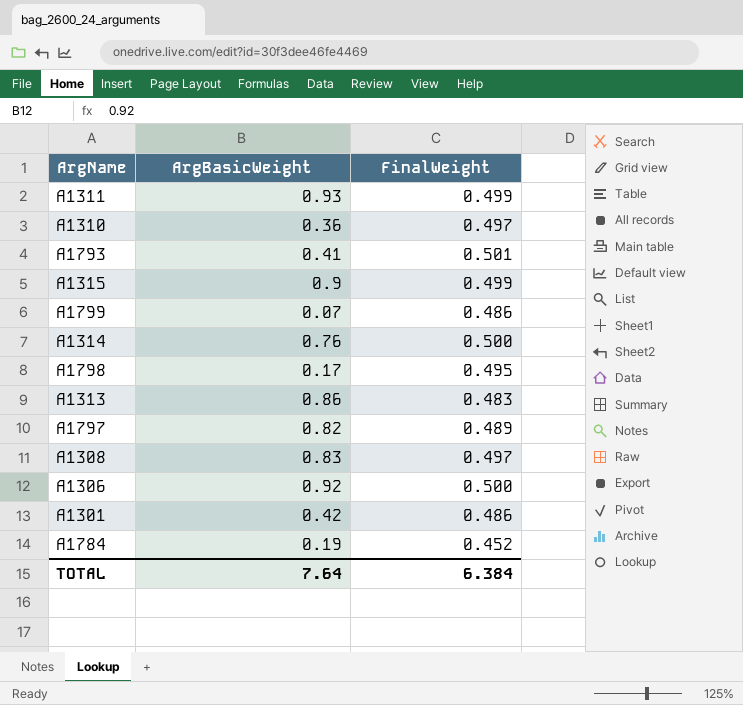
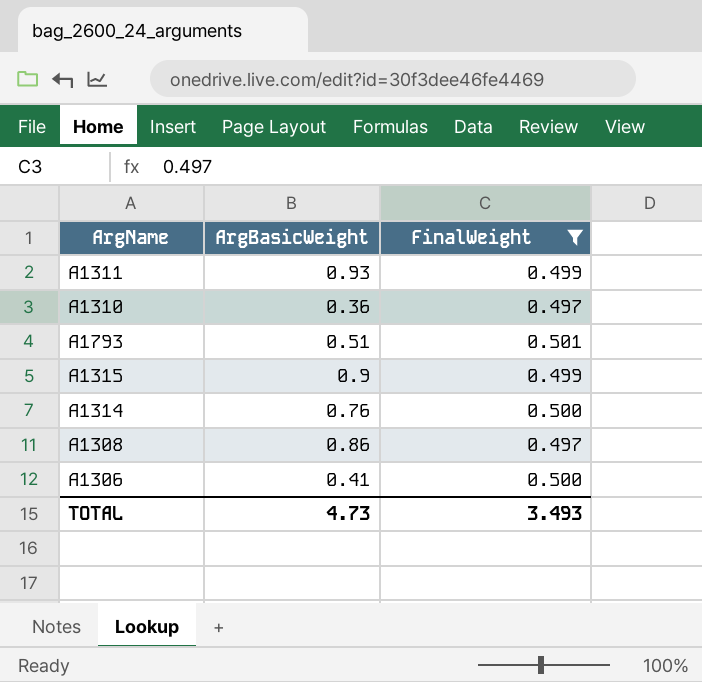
filter: none -> FinalWeight >= 0.497
A1793 | ArgBasicWeight: 0.41 -> 0.51
A1308 | ArgBasicWeight: 0.83 -> 0.86
A1306 | ArgBasicWeight: 0.92 -> 0.41
TOTAL | ArgBasicWeight: 7.64 -> 4.73
TOTAL | FinalWeight: 6.384 -> 3.493

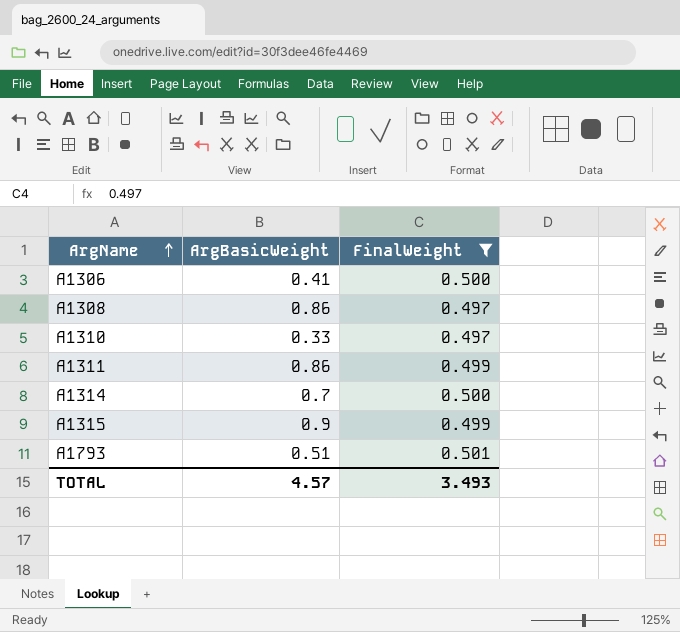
row order: none -> ArgName ascending
A1310 | ArgBasicWeight: 0.36 -> 0.33
A1311 | ArgBasicWeight: 0.93 -> 0.86
A1314 | ArgBasicWeight: 0.76 -> 0.7
TOTAL | ArgBasicWeight: 4.73 -> 4.57

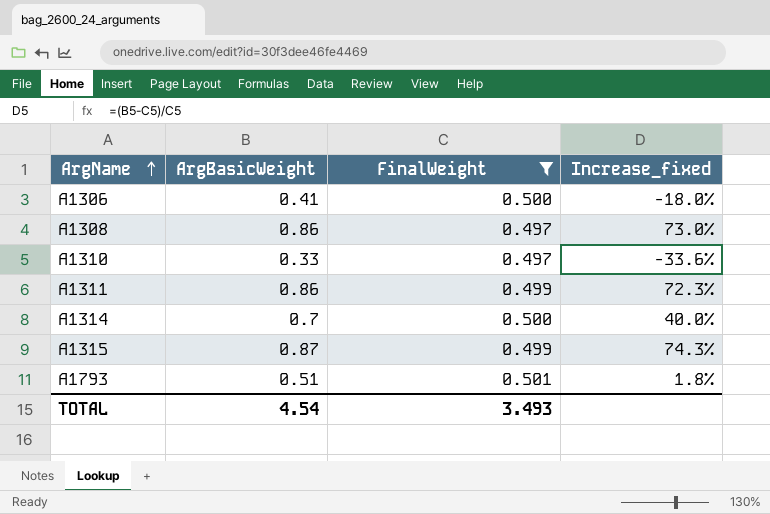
column Increase_fixed | formula: none -> ([ArgBasicWeight] - [FinalWeight]) / [FinalWeight]
A1315 | ArgBasicWeight: 0.9 -> 0.87
TOTAL | ArgBasicWeight: 4.57 -> 4.54

